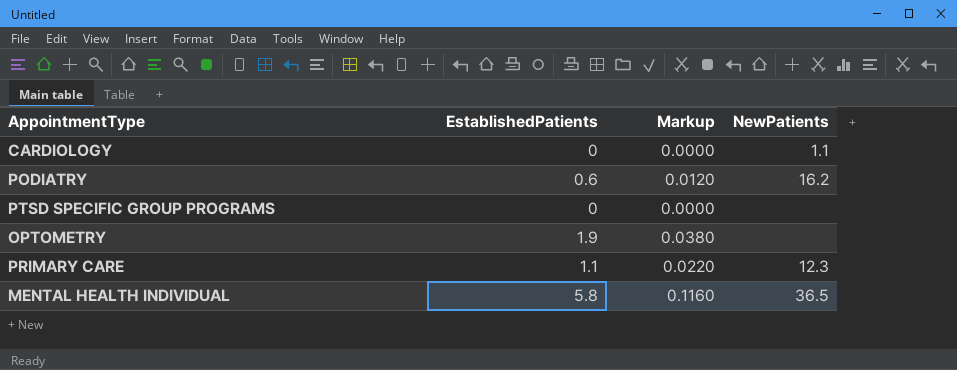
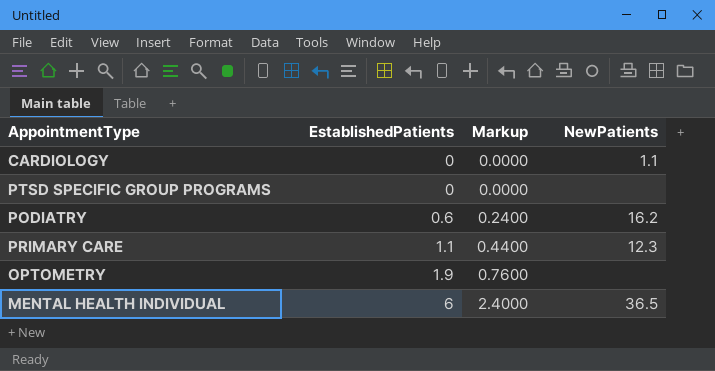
row order: none -> EstablishedPatients ascending
column Markup | formula: [EstablishedPatients] * 0.02 -> [EstablishedPatients] * 0.4
MENTAL HEALTH INDIVIDUAL | EstablishedPatients: 5.8 -> 6

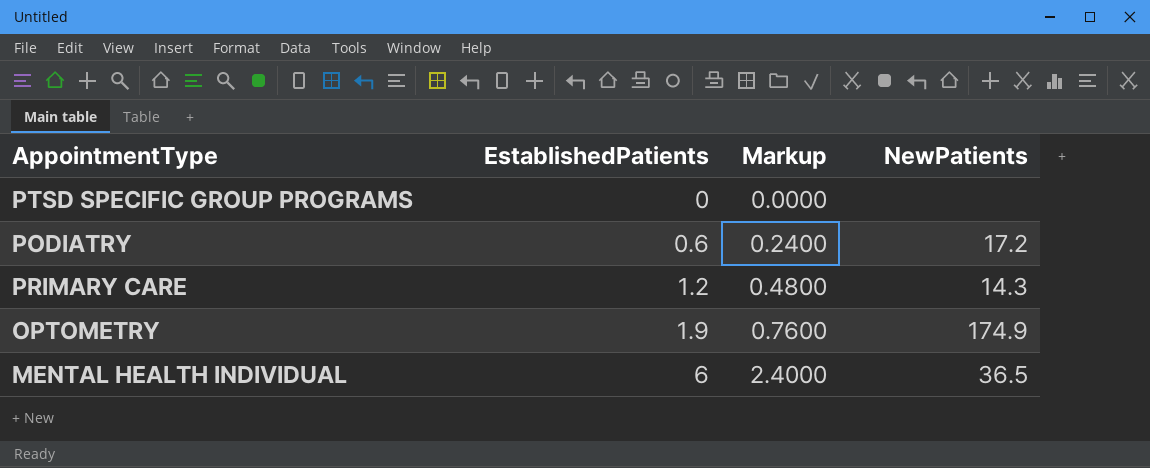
row CARDIOLOGY: 0 | 0.0000 | 1.1 -> none
PODIATRY | NewPatients: 16.2 -> 17.2
PRIMARY CARE | EstablishedPatients: 1.1 -> 1.2
PRIMARY CARE | Markup: 0.4400 -> 0.4800
PRIMARY CARE | NewPatients: 12.3 -> 14.3
OPTOMETRY | NewPatients: none -> 174.9

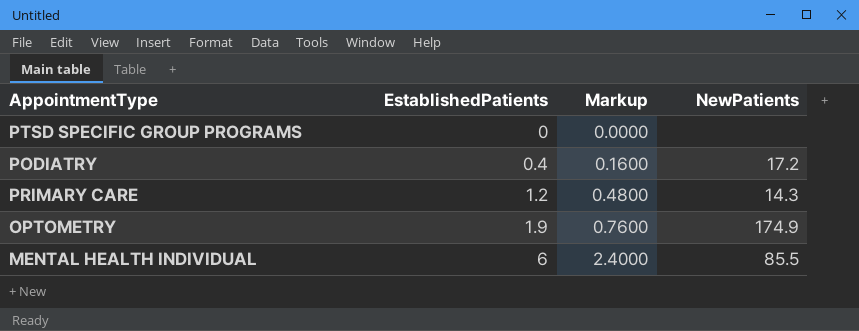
PODIATRY | EstablishedPatients: 0.6 -> 0.4
PODIATRY | Markup: 0.2400 -> 0.1600
MENTAL HEALTH INDIVIDUAL | NewPatients: 36.5 -> 85.5

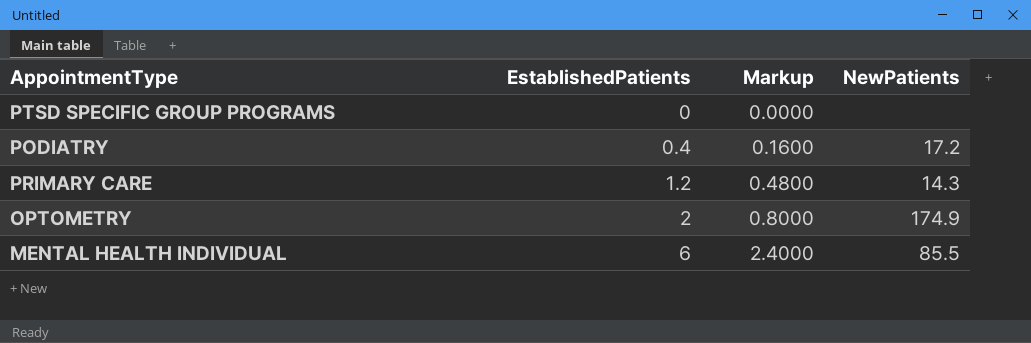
OPTOMETRY | EstablishedPatients: 1.9 -> 2
OPTOMETRY | Markup: 0.7600 -> 0.8000

